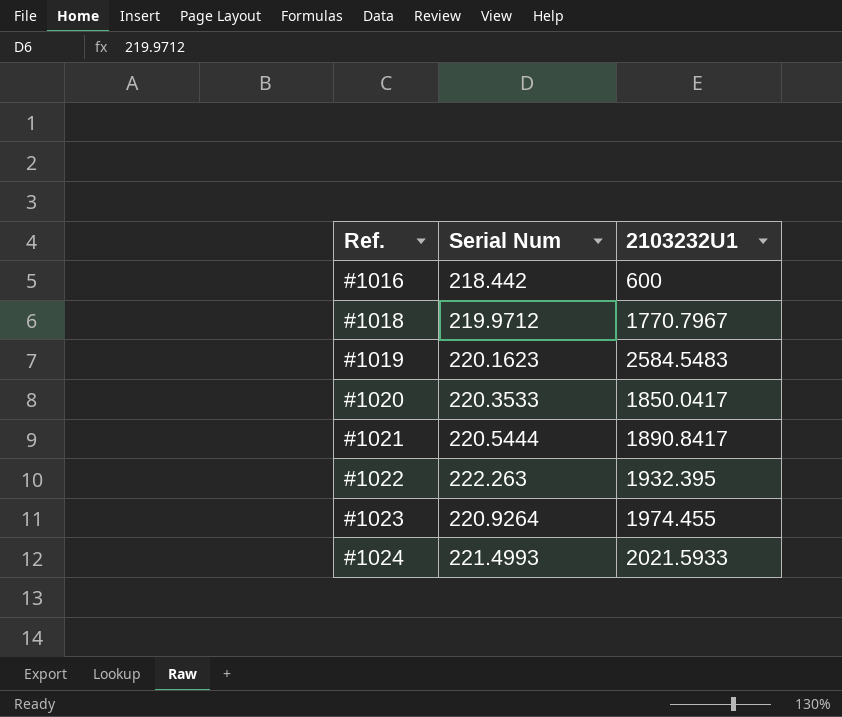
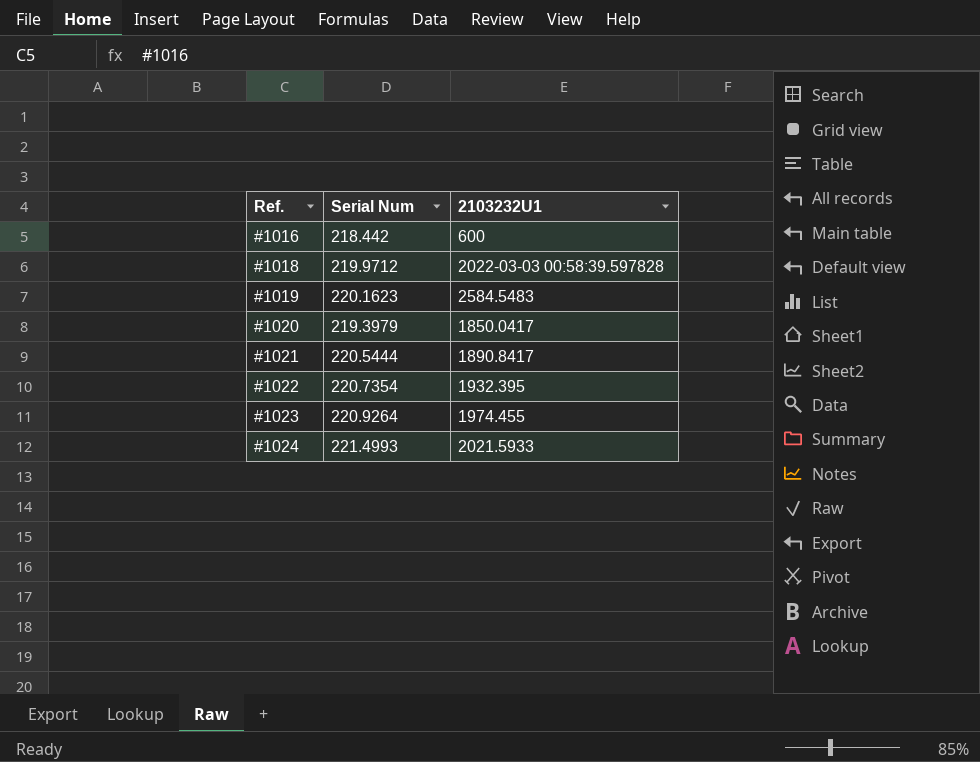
#1018 | 2103232U1: 1770.7967 -> 2022-03-03 00:58:39.597828
#1020 | Serial Num: 220.3533 -> 219.3979
#1022 | Serial Num: 222.263 -> 220.7354

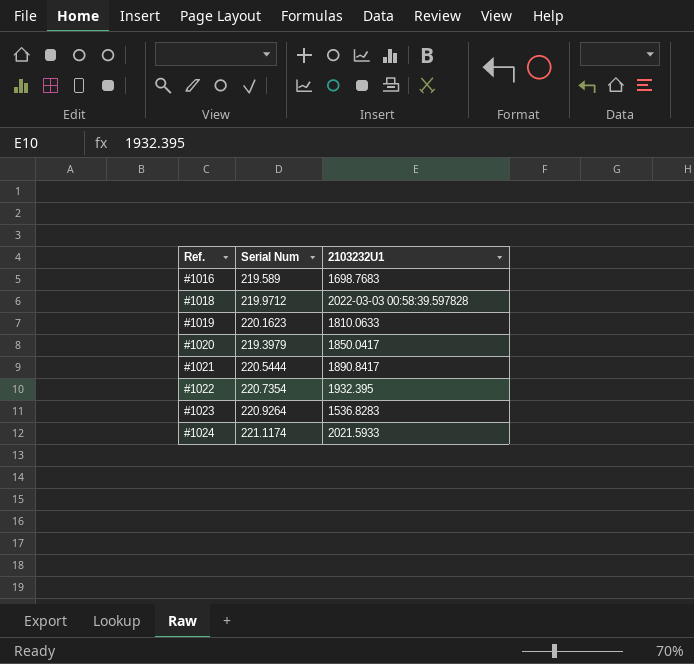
#1016 | Serial Num: 218.442 -> 219.589
#1016 | 2103232U1: 600 -> 1698.7683
#1019 | 2103232U1: 2584.5483 -> 1810.0633
#1023 | 2103232U1: 1974.455 -> 1536.8283
#1024 | Serial Num: 221.4993 -> 221.1174

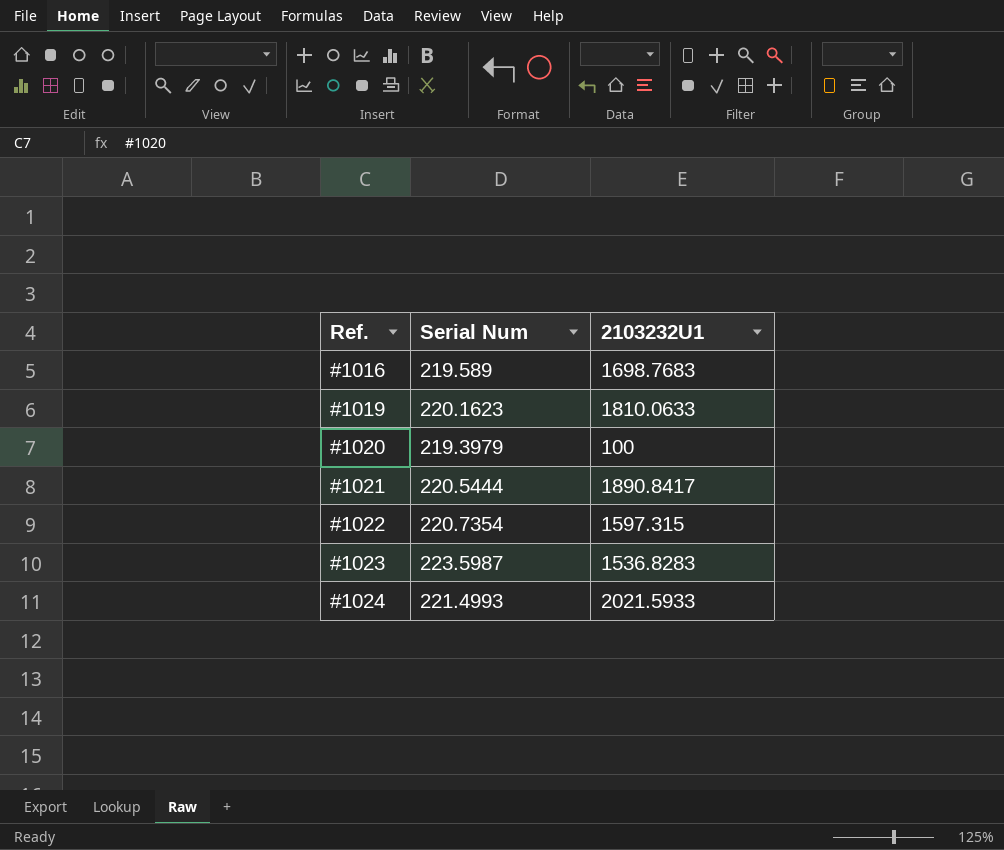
row #1018: 219.9712 | 2022-03-03 00:58:39.597828 -> none
#1020 | 2103232U1: 1850.0417 -> 100
#1022 | 2103232U1: 1932.395 -> 1597.315
#1023 | Serial Num: 220.9264 -> 223.5987
#1024 | Serial Num: 221.1174 -> 221.4993

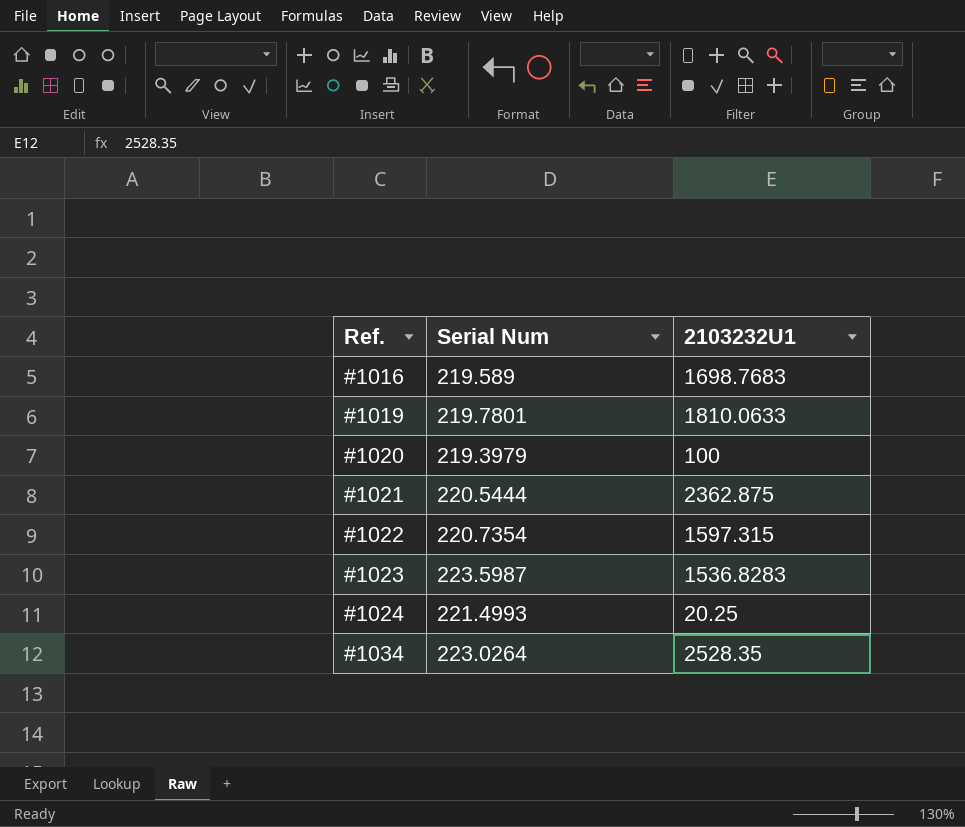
#1019 | Serial Num: 220.1623 -> 219.7801
#1021 | 2103232U1: 1890.8417 -> 2362.875
#1024 | 2103232U1: 2021.5933 -> 20.25
row #1034: none -> 223.0264 | 2528.35

